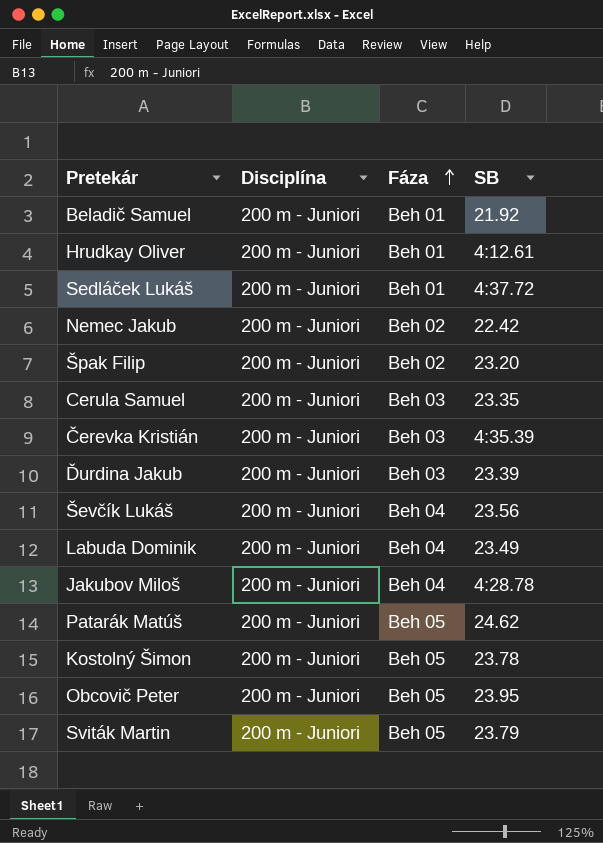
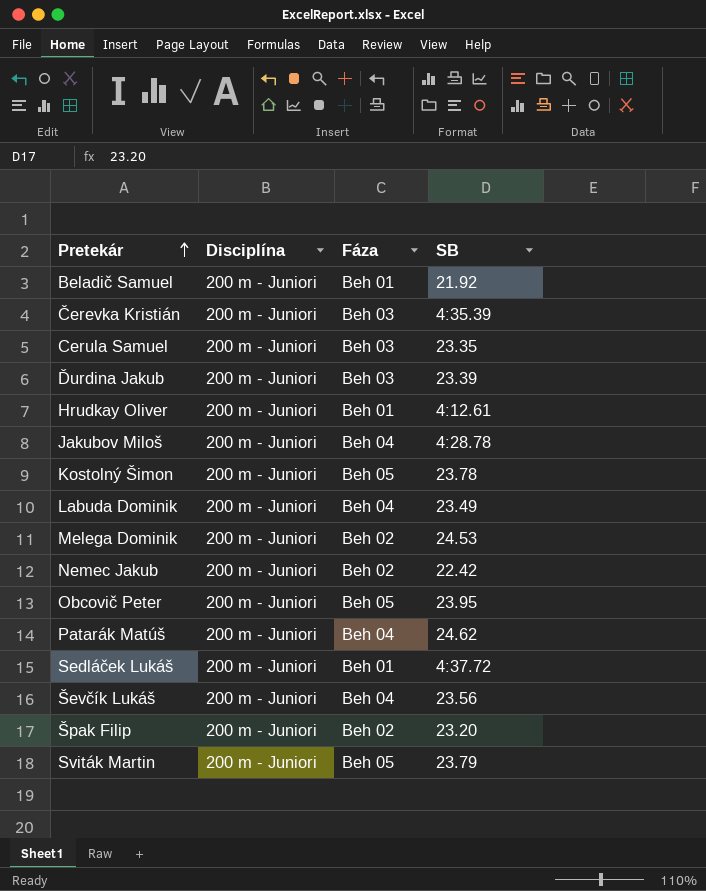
row order: Fáza ascending -> Pretekár ascending
row Melega Dominik: none -> 200 m - Juniori | Beh 02 | 24.53
Patarák Matúš | Fáza: Beh 05 -> Beh 04

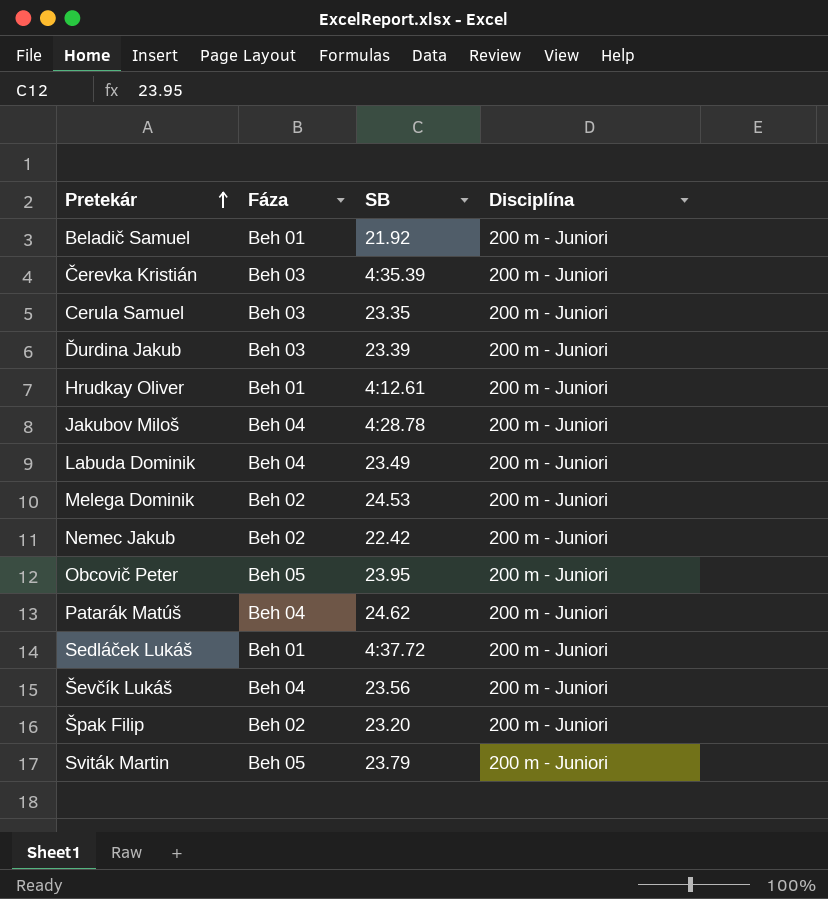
column Disciplína | position: 2 -> 4
row Kostolný Šimon: 200 m - Juniori | Beh 05 | 23.78 -> none

